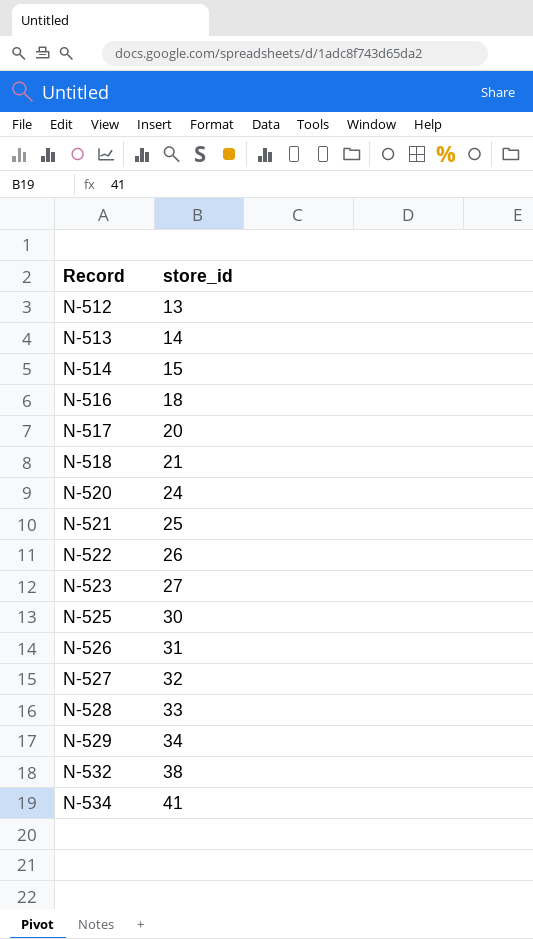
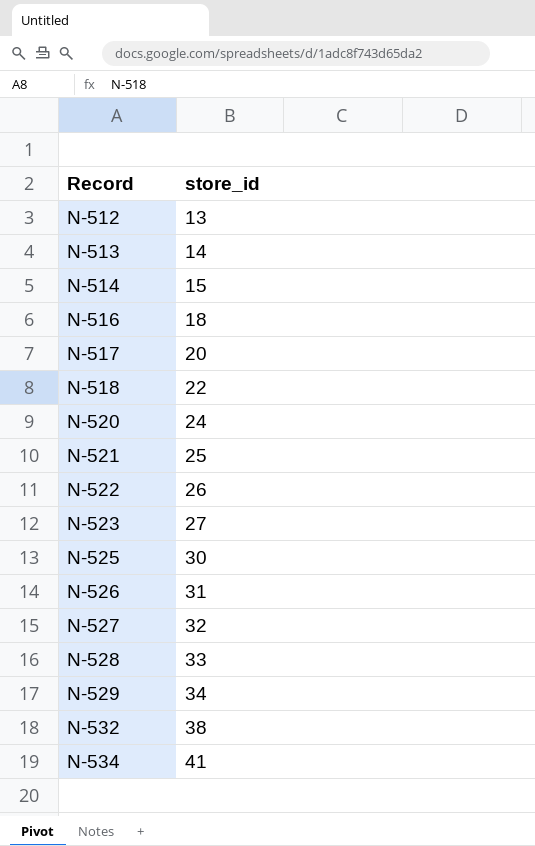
N-518 | store_id: 21 -> 22

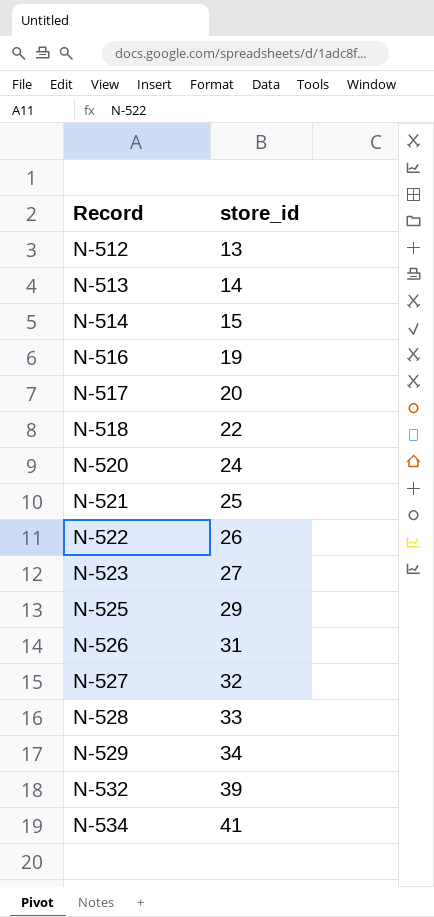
N-516 | store_id: 18 -> 19
N-525 | store_id: 30 -> 29
N-532 | store_id: 38 -> 39

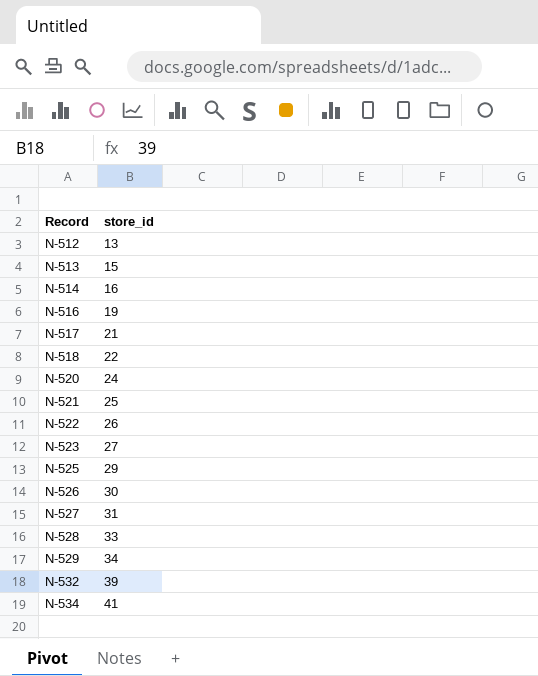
N-513 | store_id: 14 -> 15
N-514 | store_id: 15 -> 16
N-517 | store_id: 20 -> 21
N-526 | store_id: 31 -> 30
N-527 | store_id: 32 -> 31

